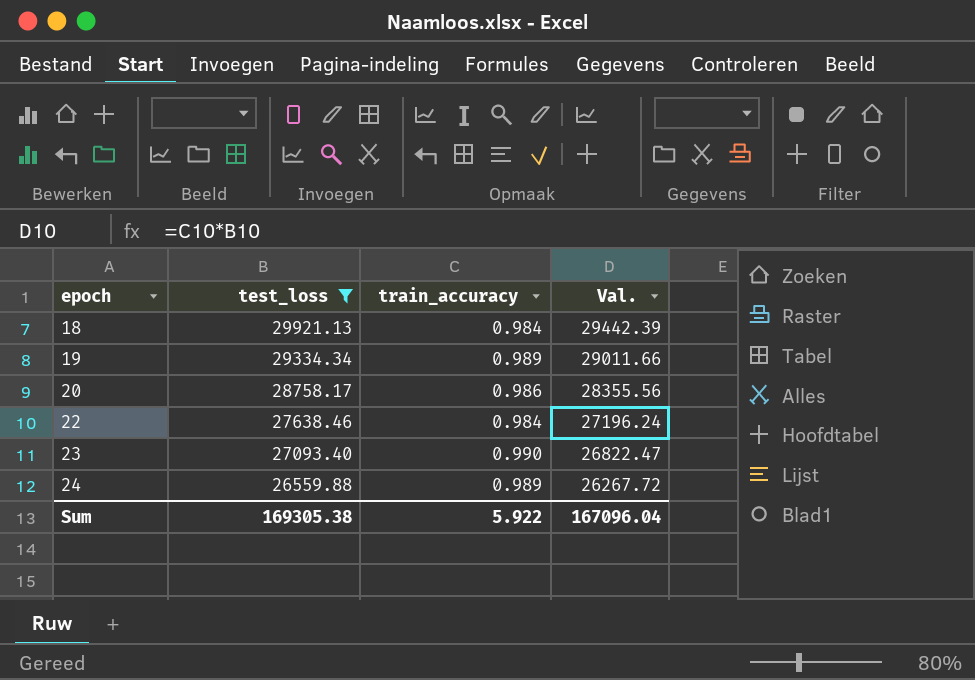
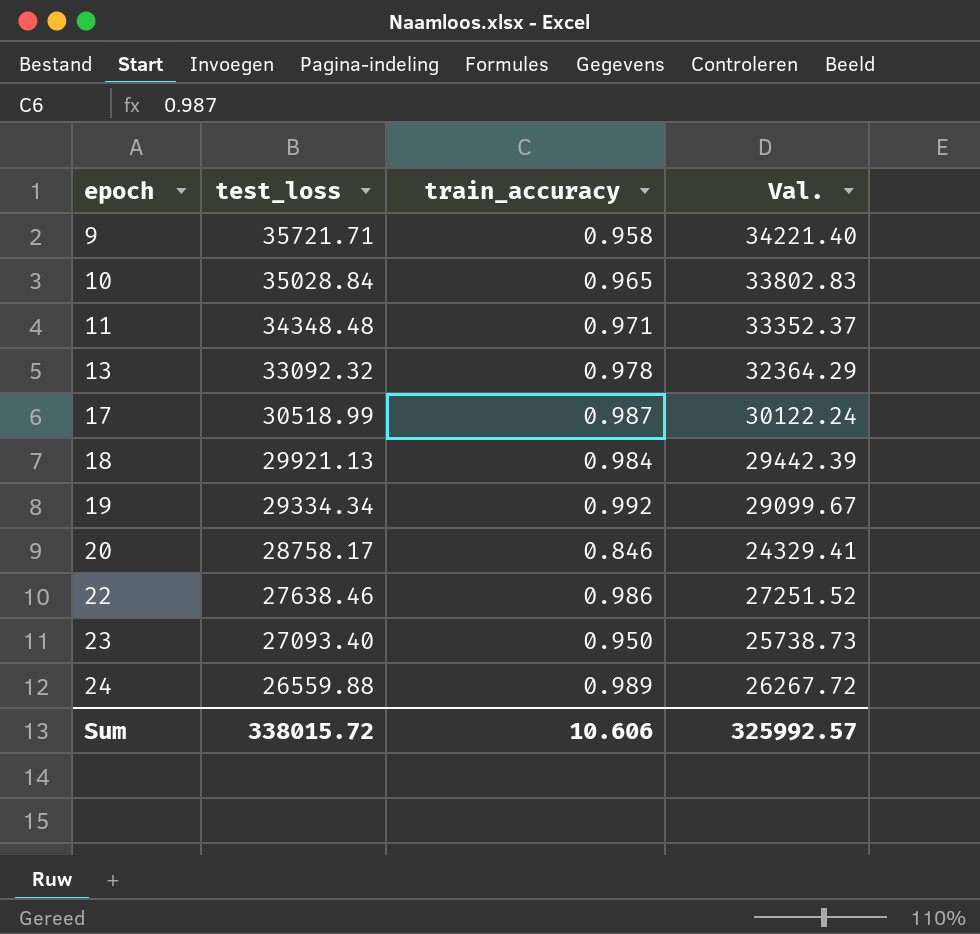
filter: test_loss <= 29921.13 -> none
19 | train_accuracy: 0.989 -> 0.992
19 | Val.: 29011.66 -> 29099.67
20 | train_accuracy: 0.986 -> 0.846
20 | Val.: 28355.56 -> 24329.41
22 | train_accuracy: 0.984 -> 0.986
22 | Val.: 27196.24 -> 27251.52
23 | train_accuracy: 0.990 -> 0.950
23 | Val.: 26822.47 -> 25738.73
Sum | test_loss: 169305.38 -> 338015.72
Sum | train_accuracy: 5.922 -> 10.606
Sum | Val.: 167096.04 -> 325992.57

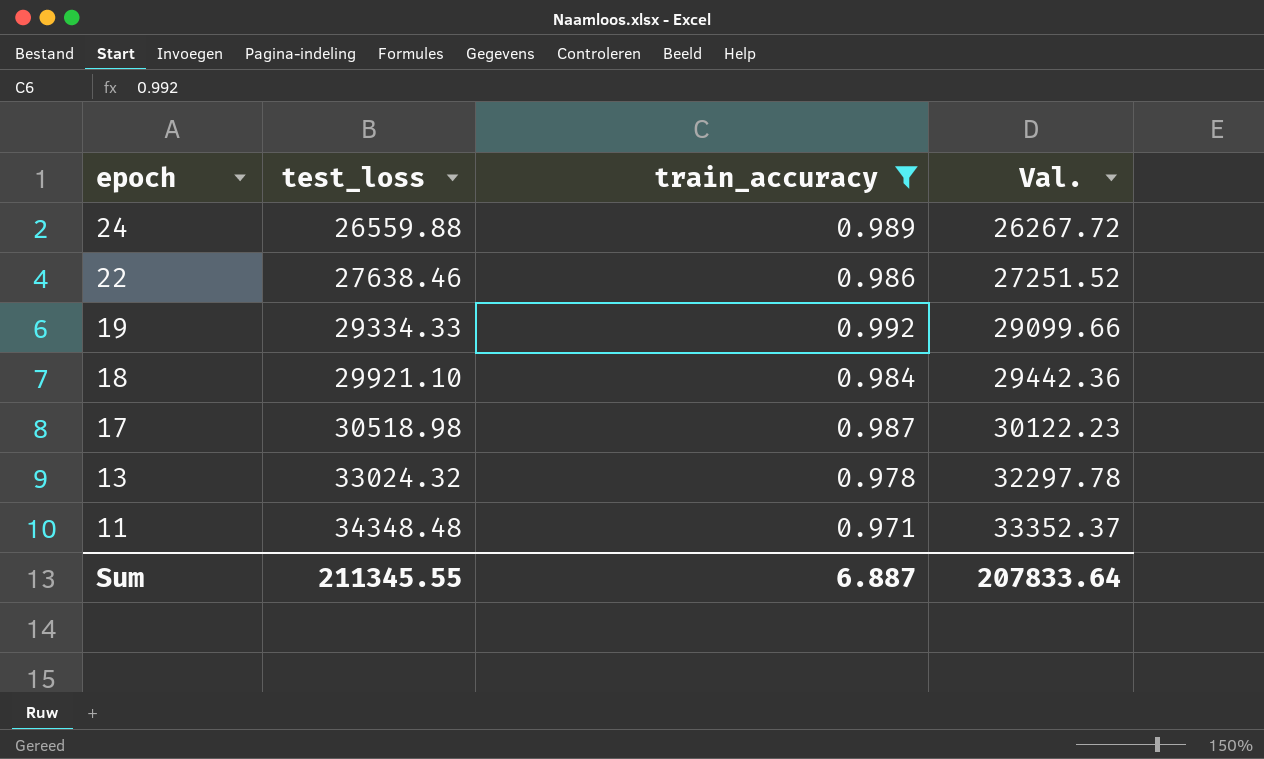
filter: none -> train_accuracy >= 0.971
row order: epoch ascending -> epoch descending
19 | test_loss: 29334.34 -> 29334.33
19 | Val.: 29099.67 -> 29099.66
18 | test_loss: 29921.13 -> 29921.10
18 | Val.: 29442.39 -> 29442.36
17 | test_loss: 30518.99 -> 30518.98
17 | Val.: 30122.24 -> 30122.23
13 | test_loss: 33092.32 -> 33024.32
13 | Val.: 32364.29 -> 32297.78
Sum | test_loss: 338015.72 -> 211345.55
Sum | train_accuracy: 10.606 -> 6.887
Sum | Val.: 325992.57 -> 207833.64

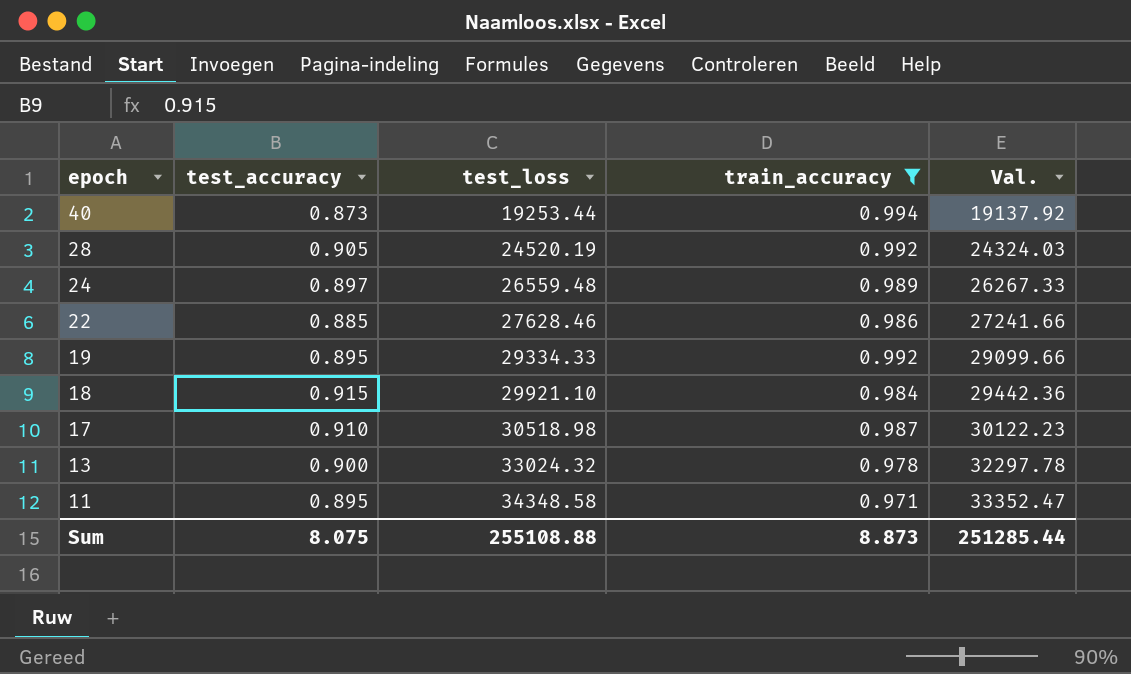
column test_accuracy | position: none -> 2
row 40: none -> 0.873 | 19253.44 | 0.994 | 19137.92
row 28: none -> 0.905 | 24520.19 | 0.992 | 24324.03
24 | test_loss: 26559.88 -> 26559.48
24 | Val.: 26267.72 -> 26267.33
22 | test_loss: 27638.46 -> 27628.46
22 | Val.: 27251.52 -> 27241.66
11 | test_loss: 34348.48 -> 34348.58
11 | Val.: 33352.37 -> 33352.47
Sum | test_loss: 211345.55 -> 255108.88
Sum | train_accuracy: 6.887 -> 8.873
Sum | Val.: 207833.64 -> 251285.44

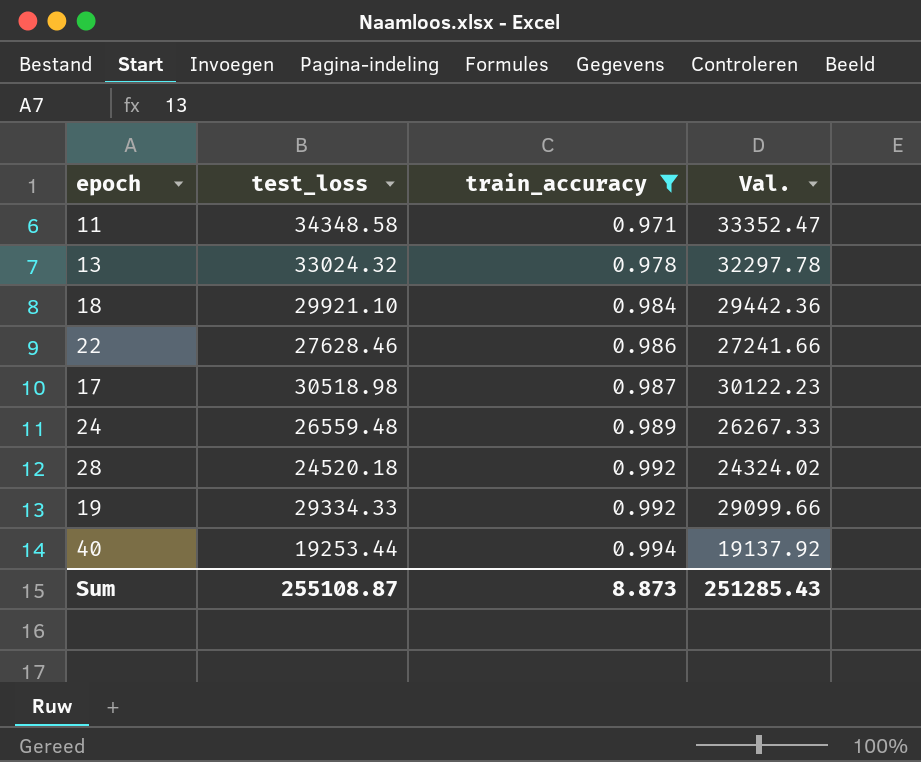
row order: epoch descending -> train_accuracy ascending
column test_accuracy | position: 2 -> none
28 | test_loss: 24520.19 -> 24520.18
28 | Val.: 24324.03 -> 24324.02
Sum | test_loss: 255108.88 -> 255108.87
Sum | Val.: 251285.44 -> 251285.43

